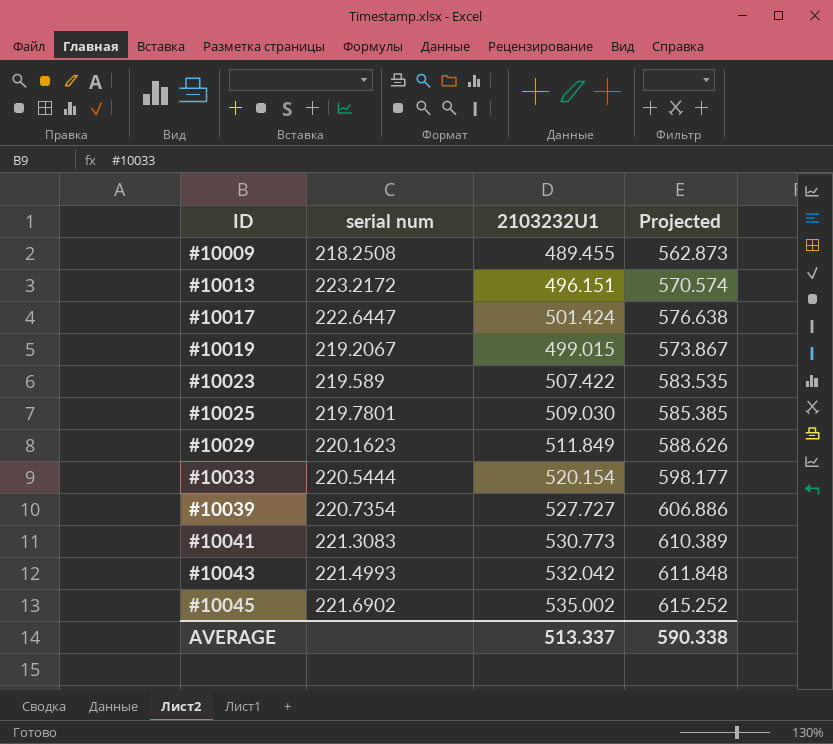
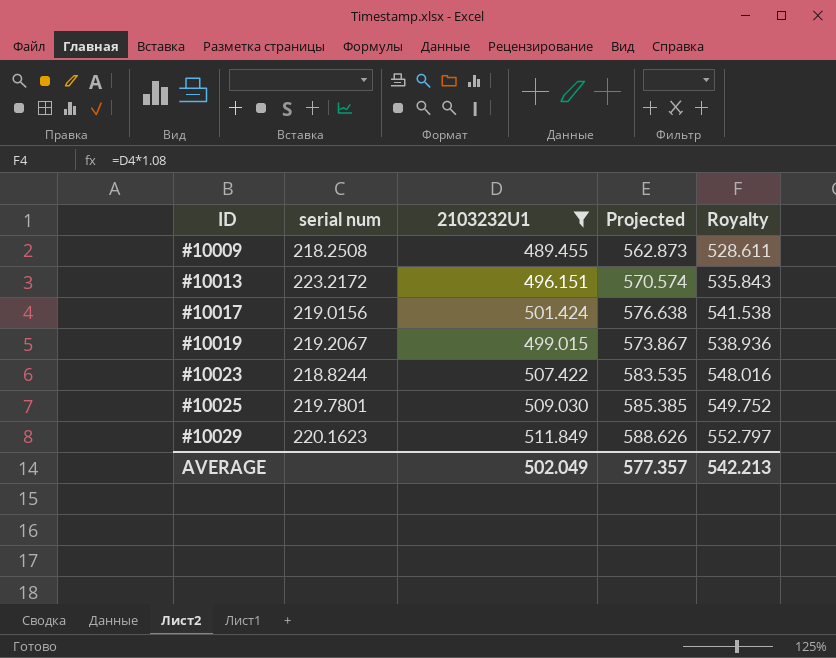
filter: none -> 2103232U1 <= 511.849
column Royalty | formula: none -> [2103232U1] * 1.08
#10017 | serial num: 222.6447 -> 219.0156
#10023 | serial num: 219.589 -> 218.8244
AVERAGE | 2103232U1: 513.337 -> 502.049
AVERAGE | Projected: 590.338 -> 577.357

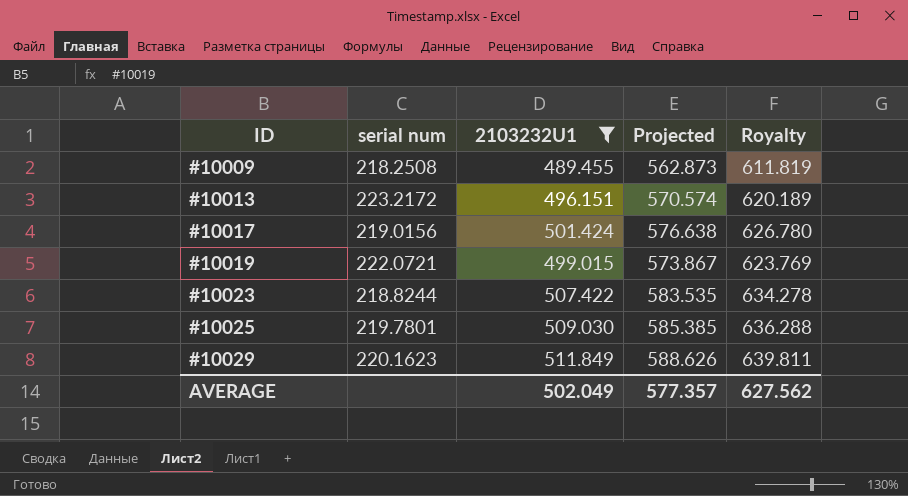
column Royalty | formula: [2103232U1] * 1.08 -> [2103232U1] * 1.25
#10019 | serial num: 219.2067 -> 222.0721
AVERAGE | Royalty: 542.213 -> 627.562

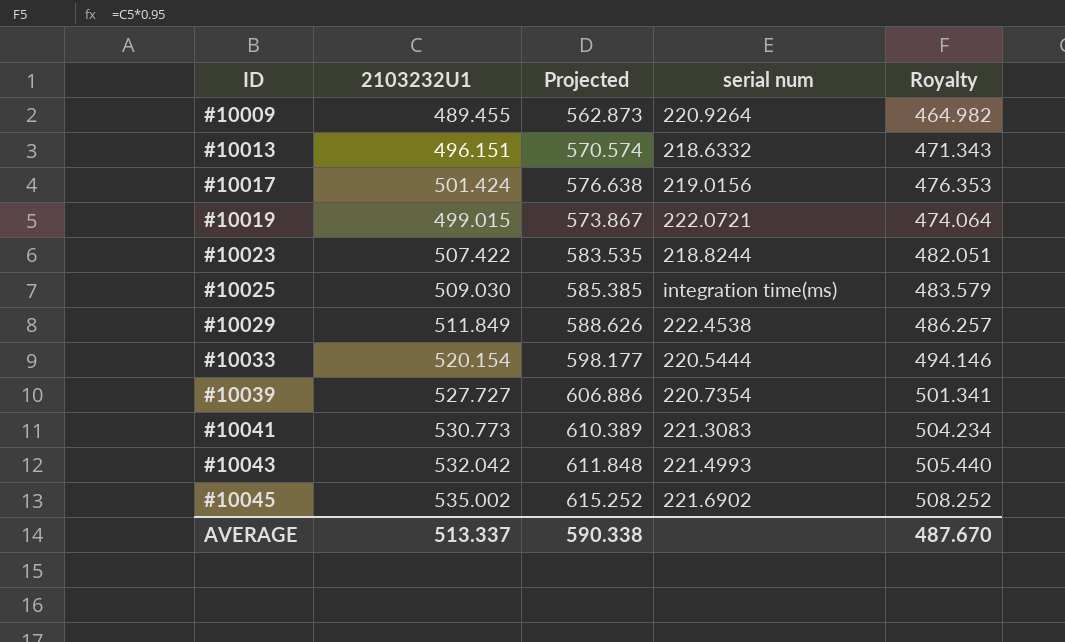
filter: 2103232U1 <= 511.849 -> none
column serial num | position: 2 -> 4
column Royalty | formula: [2103232U1] * 1.25 -> [2103232U1] * 0.95
#10009 | serial num: 218.2508 -> 220.9264
#10013 | serial num: 223.2172 -> 218.6332
#10025 | serial num: 219.7801 -> integration time(ms)
#10029 | serial num: 220.1623 -> 222.4538
AVERAGE | 2103232U1: 502.049 -> 513.337
AVERAGE | Projected: 577.357 -> 590.338
AVERAGE | Royalty: 627.562 -> 487.670

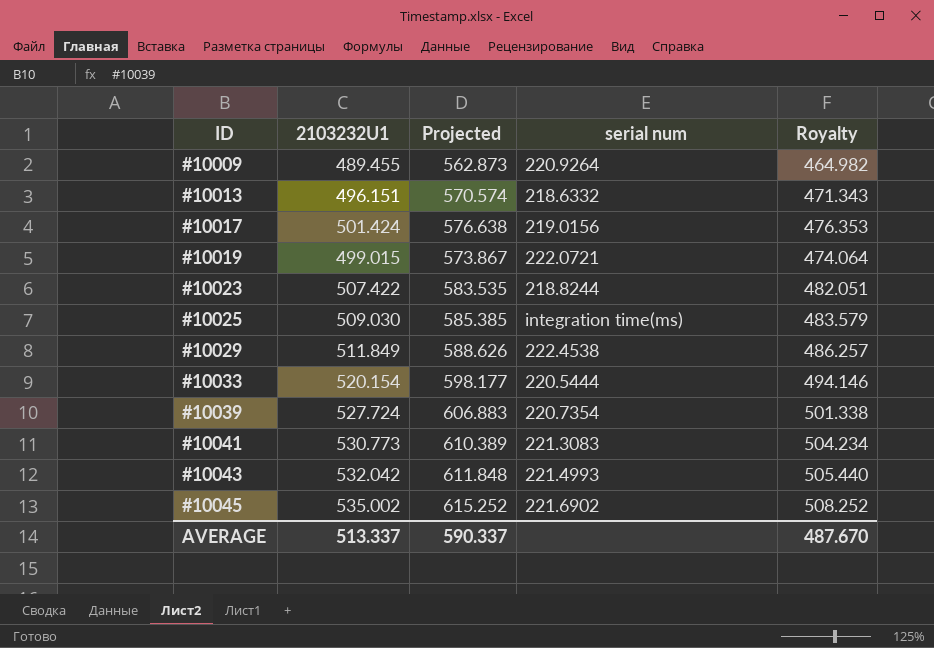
#10039 | 2103232U1: 527.727 -> 527.724
#10039 | Projected: 606.886 -> 606.883
#10039 | Royalty: 501.341 -> 501.338
AVERAGE | Projected: 590.338 -> 590.337

